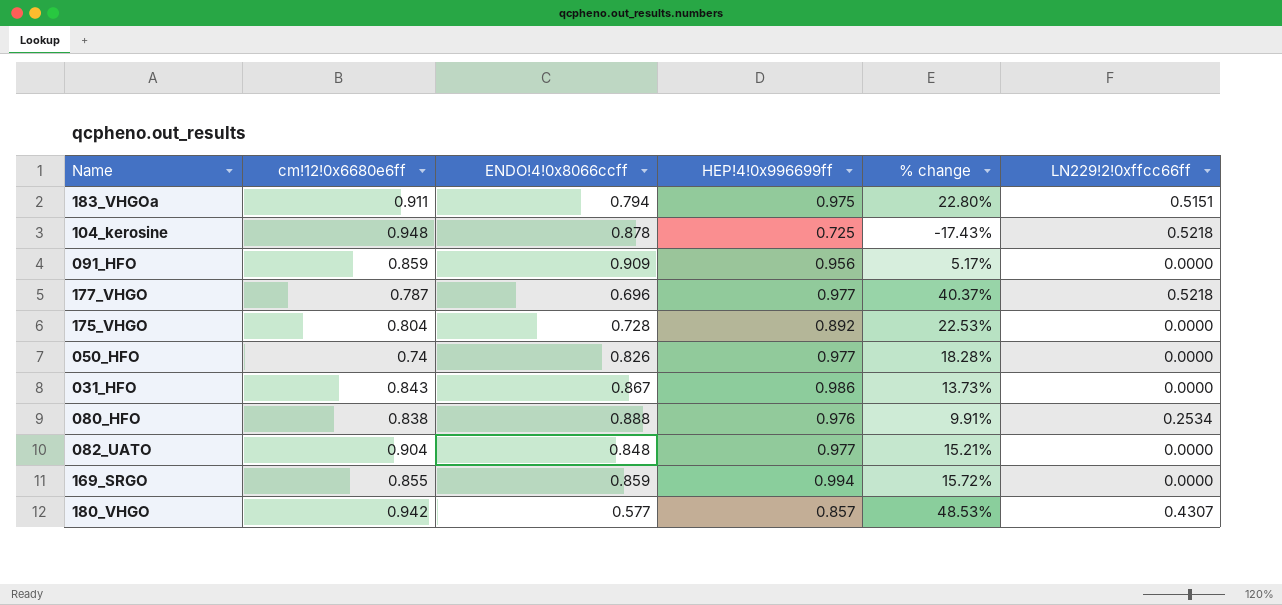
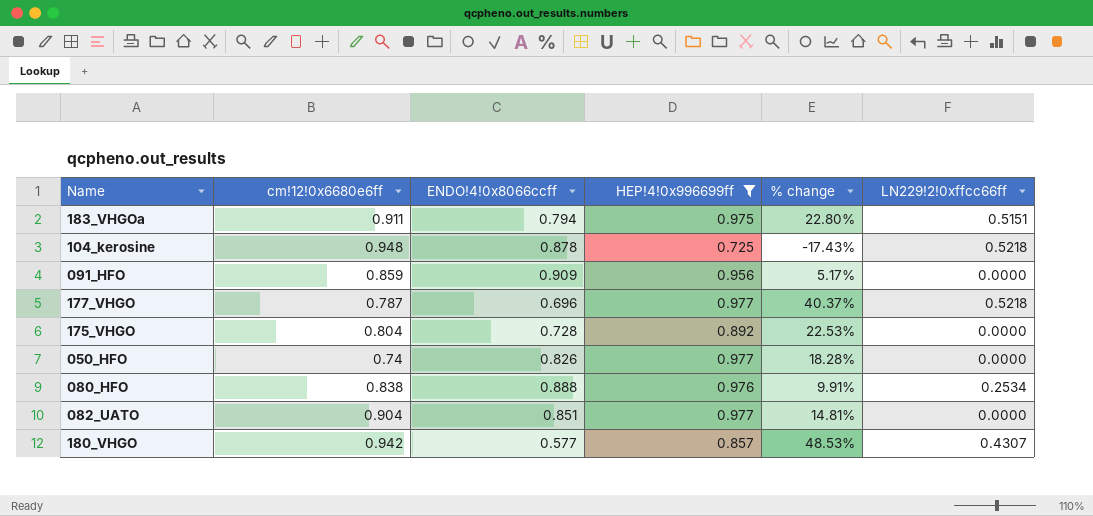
filter: none -> HEP!4!0x996699ff <= 0.977
082_UATO | ENDO!4!0x8066ccff: 0.848 -> 0.851
082_UATO | % change: 15.21% -> 14.81%

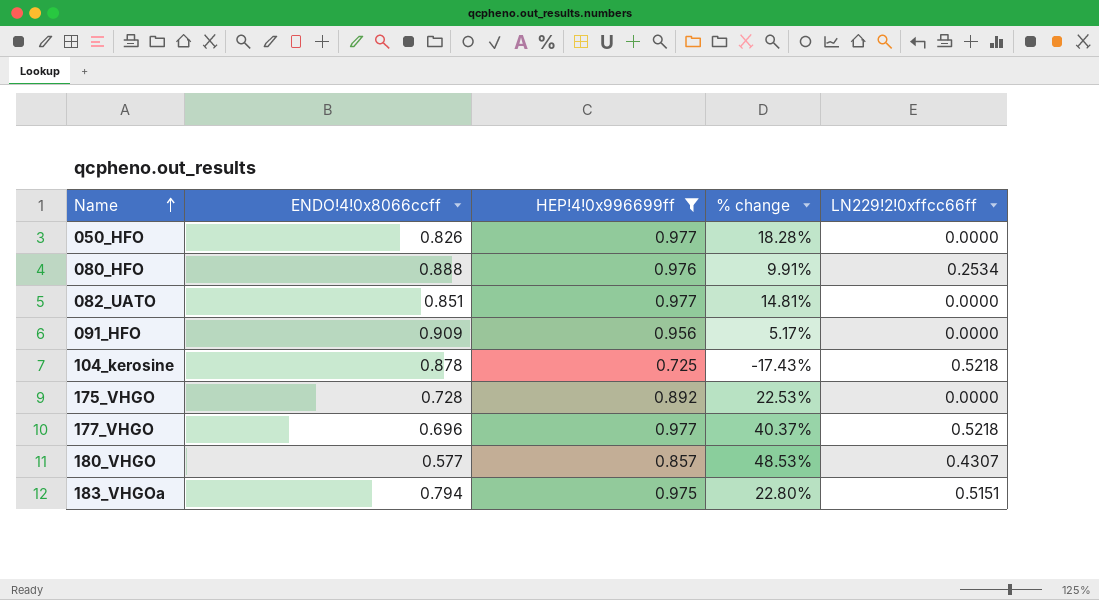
row order: none -> Name ascending
column cm!12!0x6680e6ff | position: 2 -> none

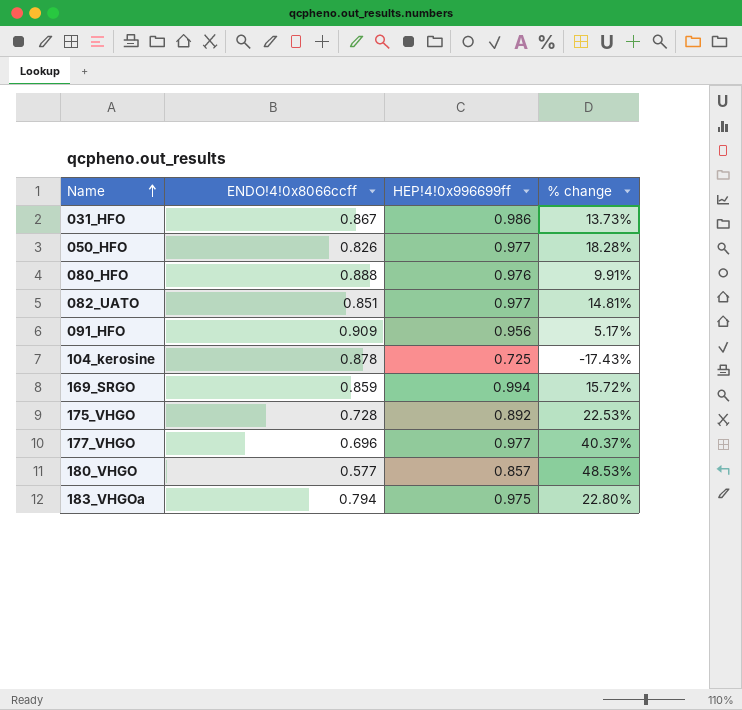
filter: HEP!4!0x996699ff <= 0.977 -> none
column LN229!2!0xffcc66ff | position: 5 -> none

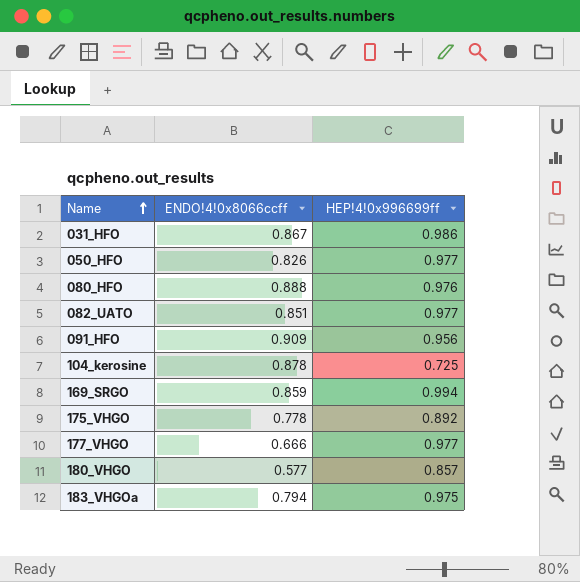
column % change | formula: ([HEP!4!0x996699ff] - [ENDO!4!0x8066ccff]) / [ENDO!4!0x8066ccff] -> none
175_VHGO | ENDO!4!0x8066ccff: 0.728 -> 0.778
177_VHGO | ENDO!4!0x8066ccff: 0.696 -> 0.666

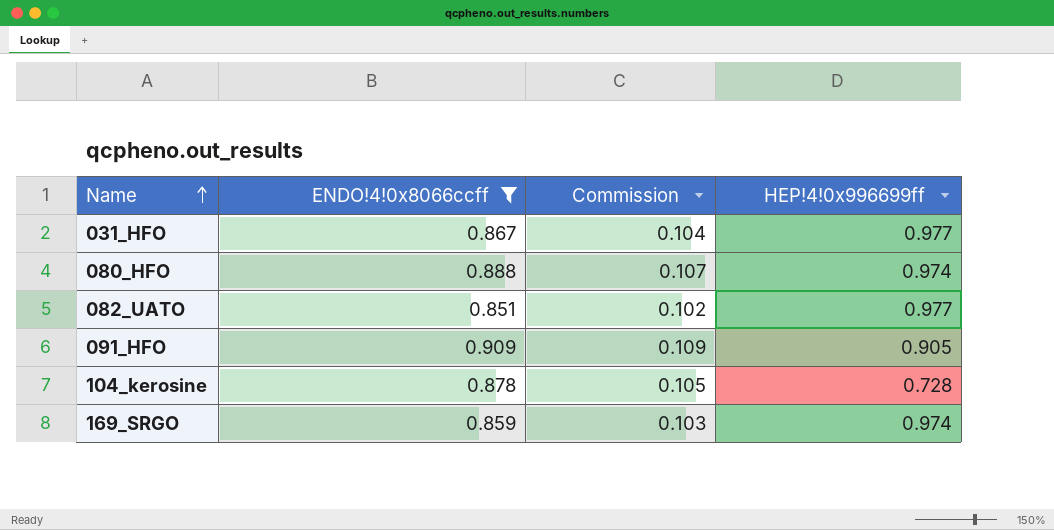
filter: none -> ENDO!4!0x8066ccff >= 0.851
column Commission | formula: none -> [ENDO!4!0x8066ccff] * 0.12
031_HFO | HEP!4!0x996699ff: 0.986 -> 0.977
080_HFO | HEP!4!0x996699ff: 0.976 -> 0.974
091_HFO | HEP!4!0x996699ff: 0.956 -> 0.905
104_kerosine | HEP!4!0x996699ff: 0.725 -> 0.728
169_SRGO | HEP!4!0x996699ff: 0.994 -> 0.974

